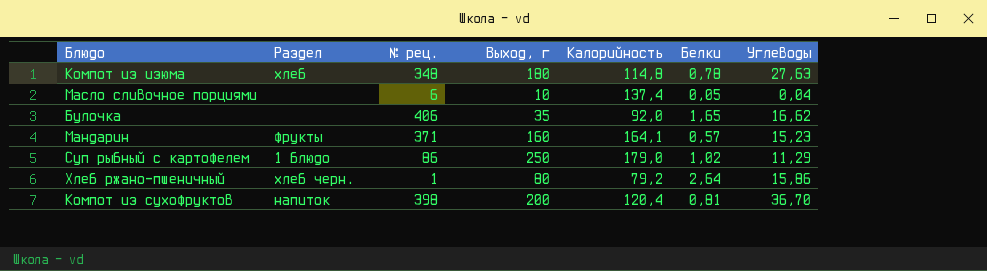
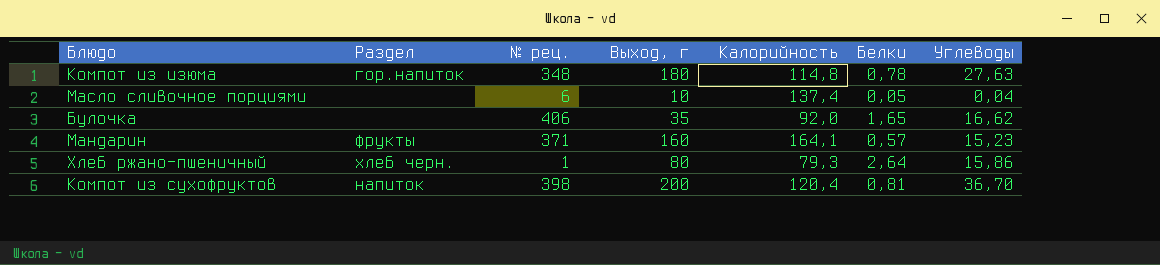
row Суп рыбный с картофелем: 1 блюдо | 86 | 250 | 179,0 | 1,02 | 11,29 -> none
Компот из изюма | Раздел: хлеб -> гор.напиток
Хлеб ржано-пшеничный | Калорийность: 79,2 -> 79,3

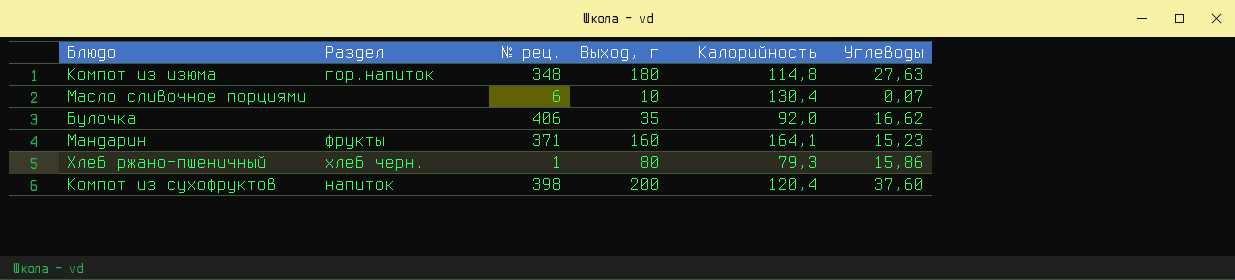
column Белки | position: 6 -> none
Масло сливочное порциями | Калорийность: 137,4 -> 130,4
Масло сливочное порциями | Углеводы: 0,04 -> 0,07
Компот из сухофруктов | Углеводы: 36,70 -> 37,60

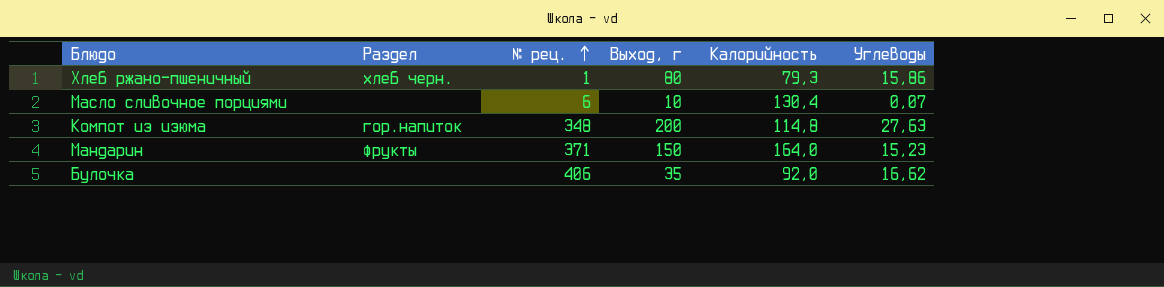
row order: none -> № рец. ascending
row Компот из сухофруктов: напиток | 398 | 200 | 120,4 | 37,60 -> none
Компот из изюма | Выход, г: 180 -> 200
Мандарин | Выход, г: 160 -> 150
Мандарин | Калорийность: 164,1 -> 164,0

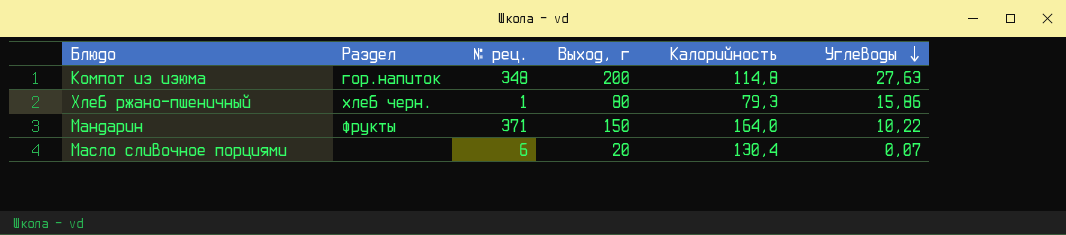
row order: № рец. ascending -> Углеводы descending
row Булочка: none | 406 | 35 | 92,0 | 16,62 -> none
Мандарин | Углеводы: 15,23 -> 10,22
Масло сливочное порциями | Выход, г: 10 -> 20

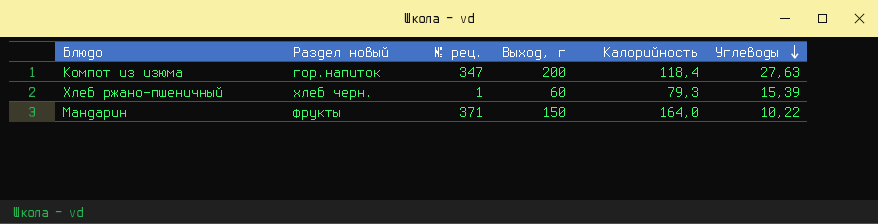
column name: Раздел -> Раздел новый
row Масло сливочное порциями: none | 6 | 20 | 130,4 | 0,07 -> none
Компот из изюма | № рец.: 348 -> 347
Компот из изюма | Калорийность: 114,8 -> 118,4
Хлеб ржано-пшеничный | Выход, г: 80 -> 60
Хлеб ржано-пшеничный | Углеводы: 15,86 -> 15,39

